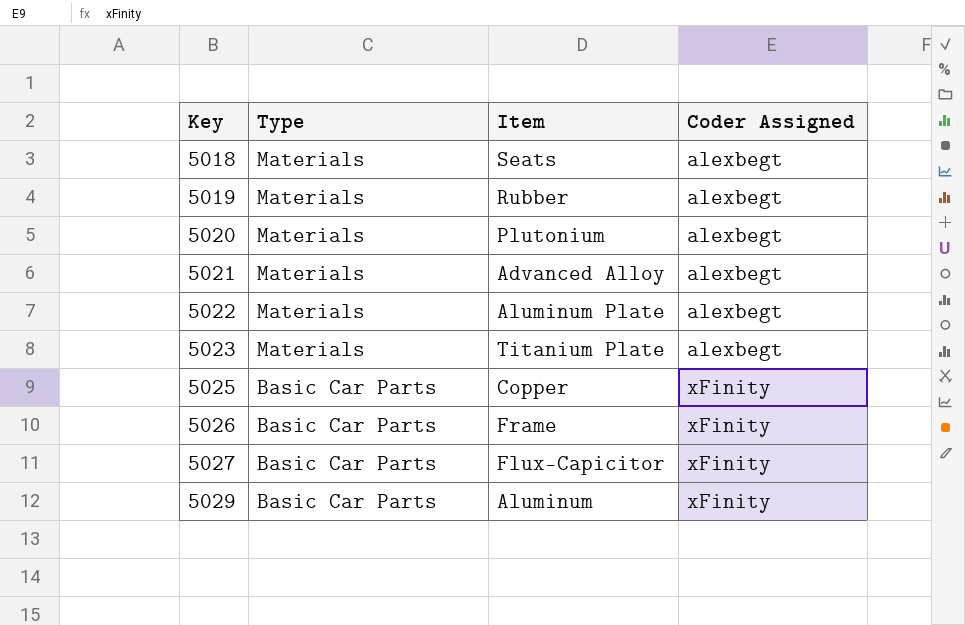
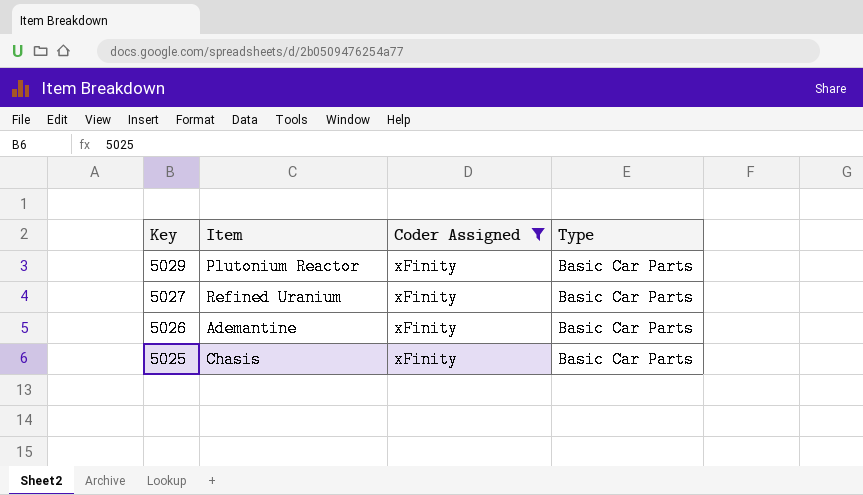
filter: none -> Coder Assigned = xFinity
row order: Key ascending -> Key descending
column Type | position: 2 -> 4
5029 | Item: Aluminum -> Plutonium Reactor
5027 | Item: Flux-Capicitor -> Refined Uranium
5026 | Item: Frame -> Ademantine
5025 | Item: Copper -> Chasis

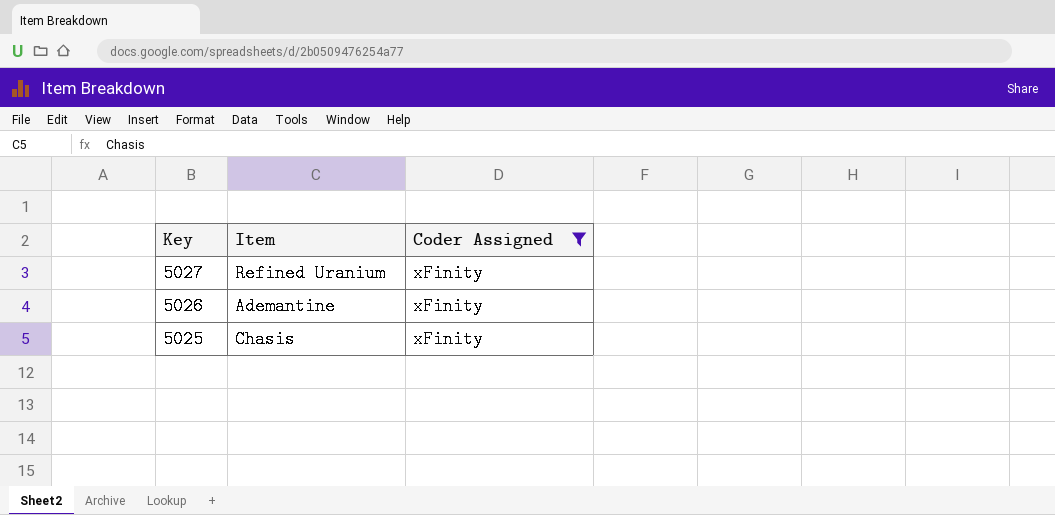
column Type | position: 4 -> none
row 5029: Plutonium Reactor | xFinity | Basic Car Parts -> none

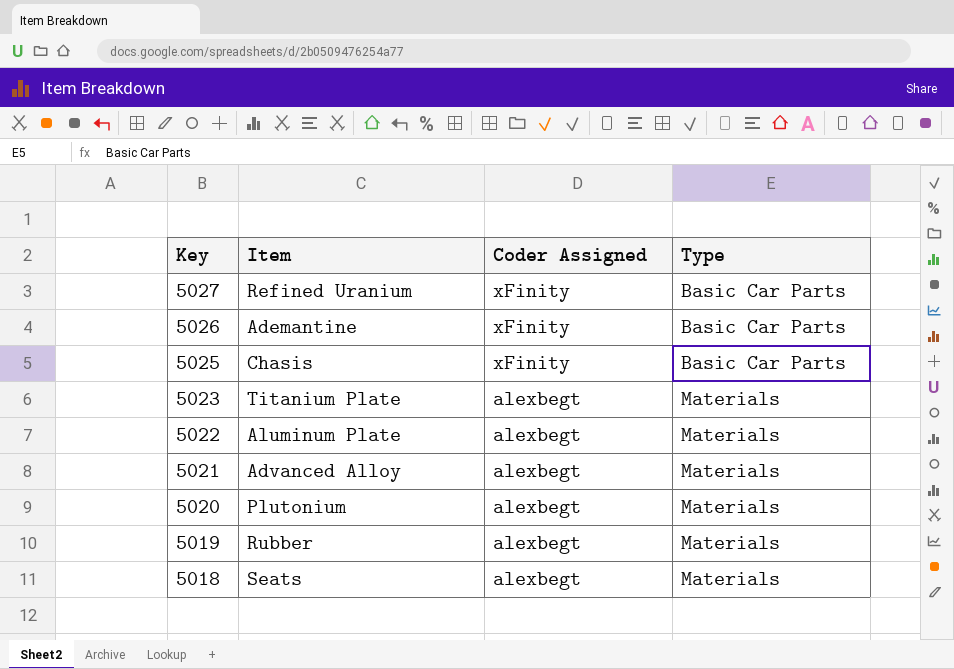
filter: Coder Assigned = xFinity -> none
column Type | position: none -> 4

